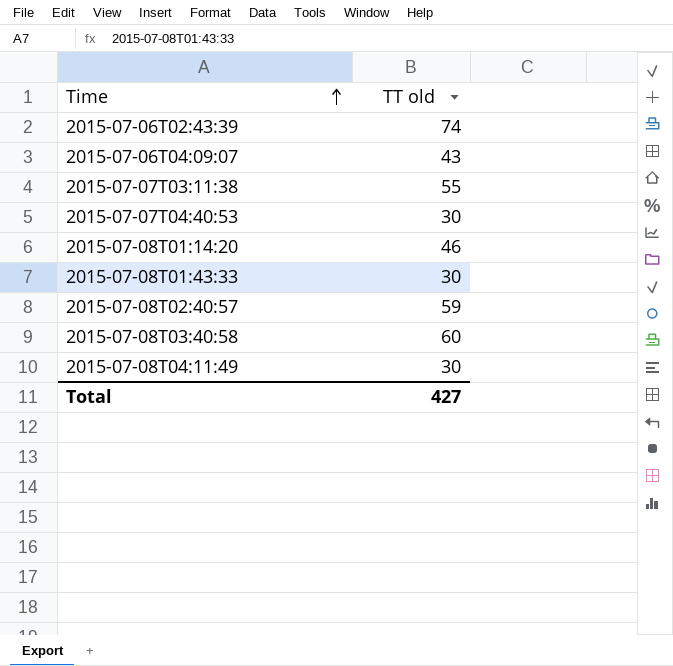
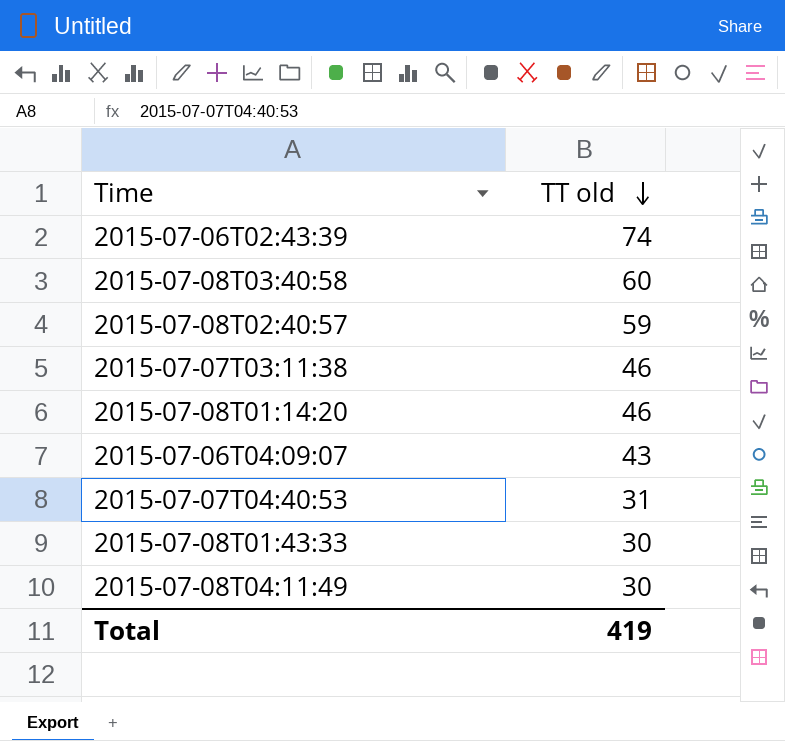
row order: Time ascending -> TT old descending
2015-07-07T03:11:38 | TT old: 55 -> 46
2015-07-07T04:40:53 | TT old: 30 -> 31
Total | TT old: 427 -> 419

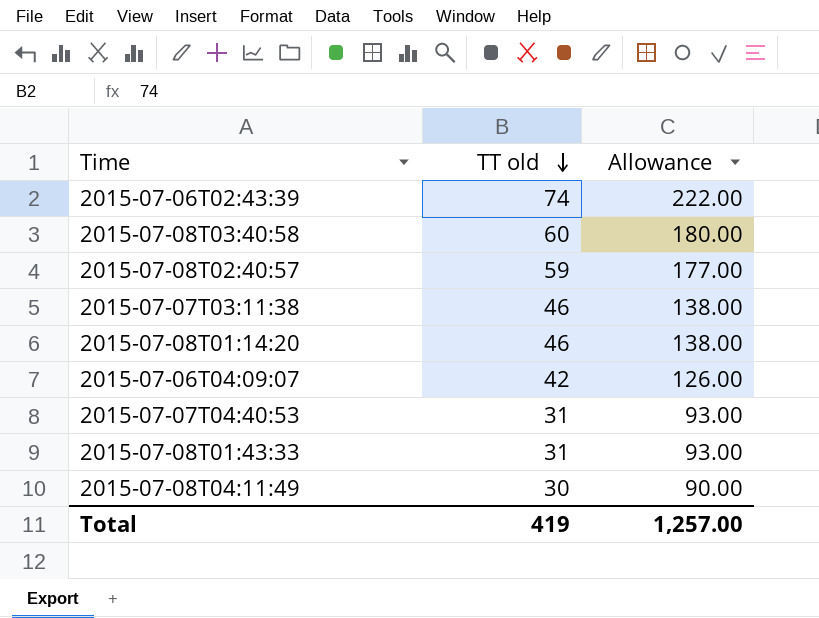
column Allowance | formula: none -> [TT old] * 3
2015-07-06T04:09:07 | TT old: 43 -> 42
2015-07-08T01:43:33 | TT old: 30 -> 31

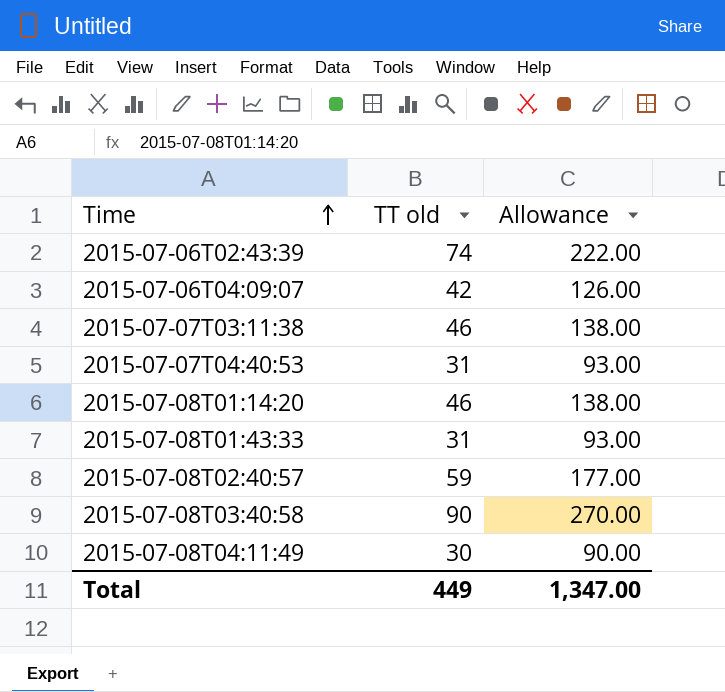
row order: TT old descending -> Time ascending
2015-07-08T03:40:58 | TT old: 60 -> 90
2015-07-08T03:40:58 | Allowance: 180.00 -> 270.00
Total | TT old: 419 -> 449
Total | Allowance: 1,257.00 -> 1,347.00

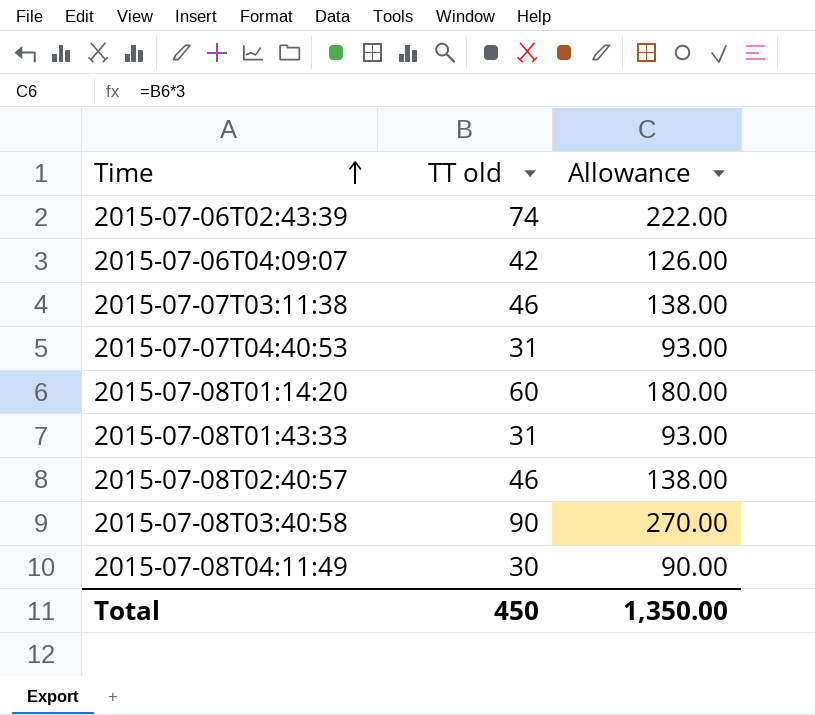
2015-07-08T01:14:20 | TT old: 46 -> 60
2015-07-08T01:14:20 | Allowance: 138.00 -> 180.00
2015-07-08T02:40:57 | TT old: 59 -> 46
2015-07-08T02:40:57 | Allowance: 177.00 -> 138.00
Total | TT old: 449 -> 450
Total | Allowance: 1,347.00 -> 1,350.00

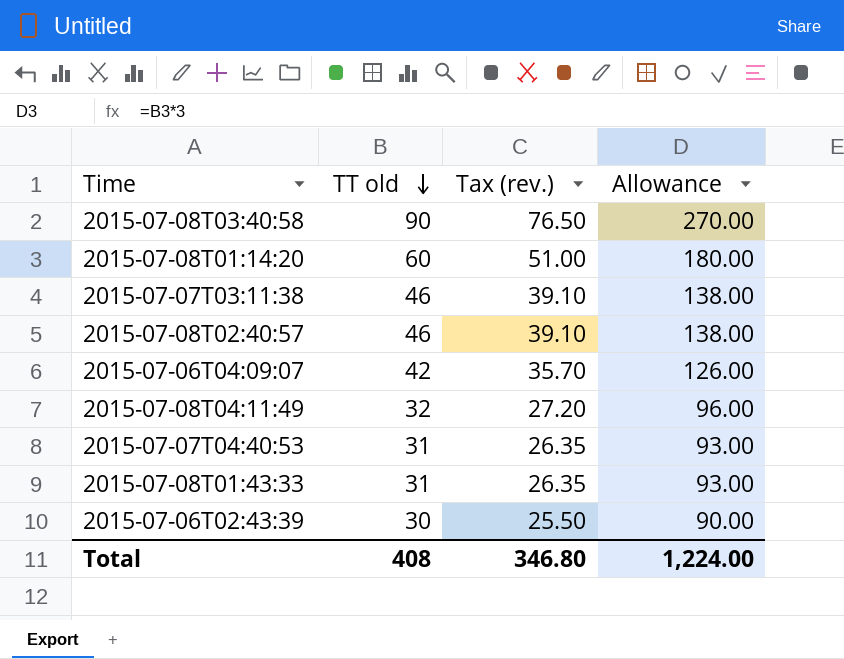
row order: Time ascending -> TT old descending
column Tax (rev.) | formula: none -> [TT old] * 0.85
2015-07-08T04:11:49 | TT old: 30 -> 32
2015-07-08T04:11:49 | Allowance: 90.00 -> 96.00
2015-07-06T02:43:39 | TT old: 74 -> 30
2015-07-06T02:43:39 | Allowance: 222.00 -> 90.00
Total | TT old: 450 -> 408
Total | Allowance: 1,350.00 -> 1,224.00

